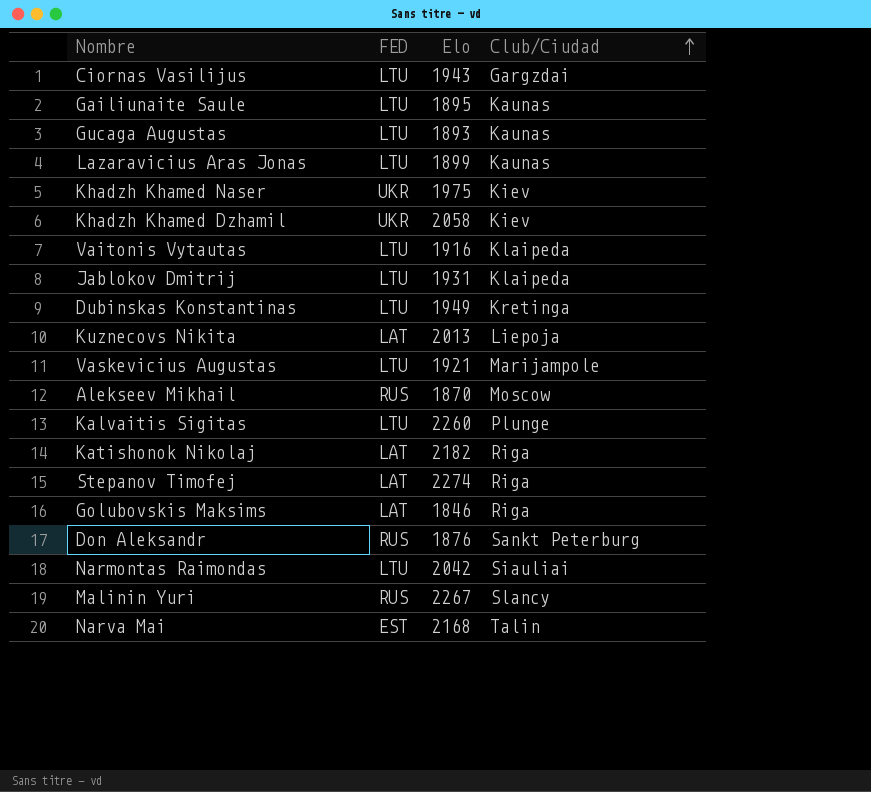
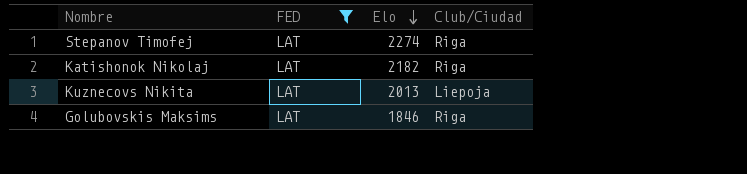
filter: none -> FED = LAT
row order: Club/Ciudad ascending -> Elo descending

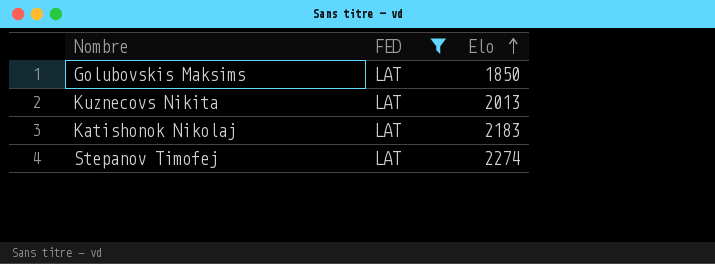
row order: Elo descending -> Elo ascending
column Club/Ciudad | position: 4 -> none
Golubovskis Maksims | Elo: 1846 -> 1850
Katishonok Nikolaj | Elo: 2182 -> 2183

